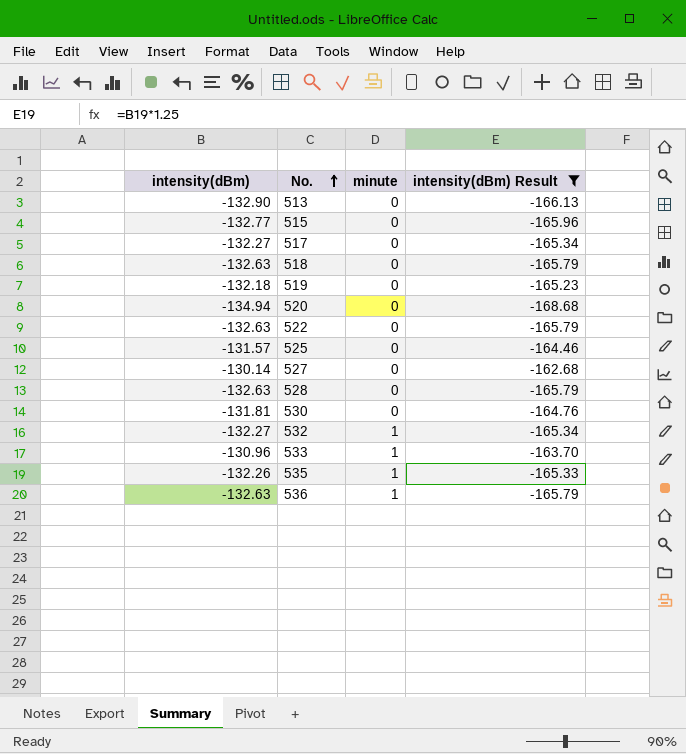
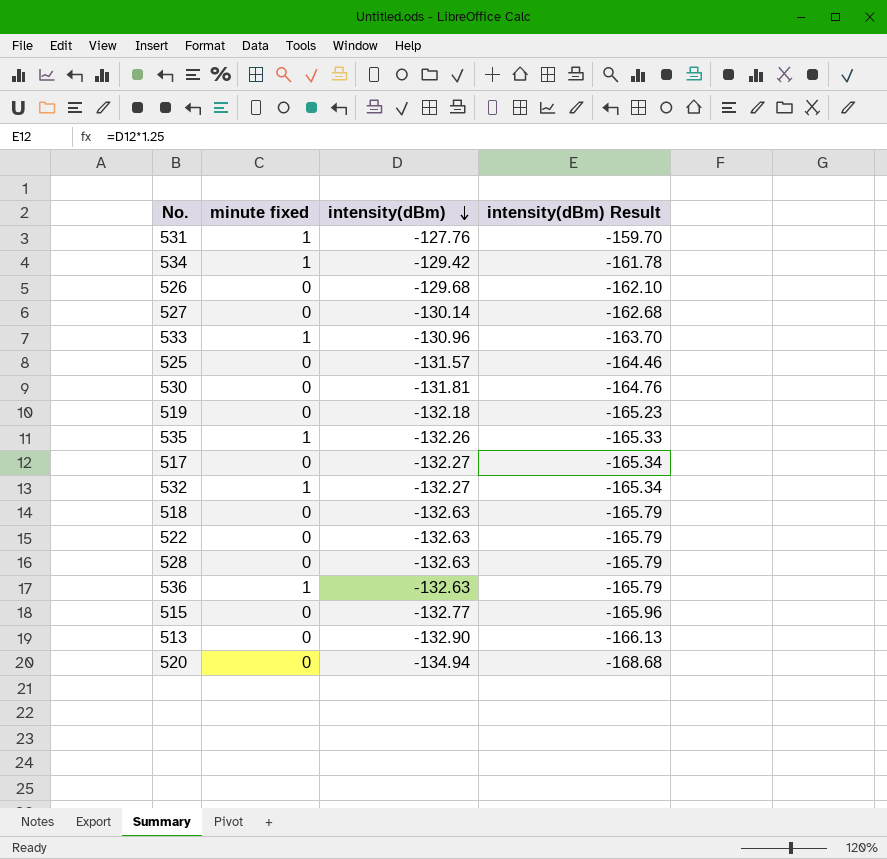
filter: intensity(dBm) Result <= -162.68 -> none
row order: No. ascending -> intensity(dBm) descending
column name: minute -> minute fixed
column intensity(dBm) | position: 1 -> 3

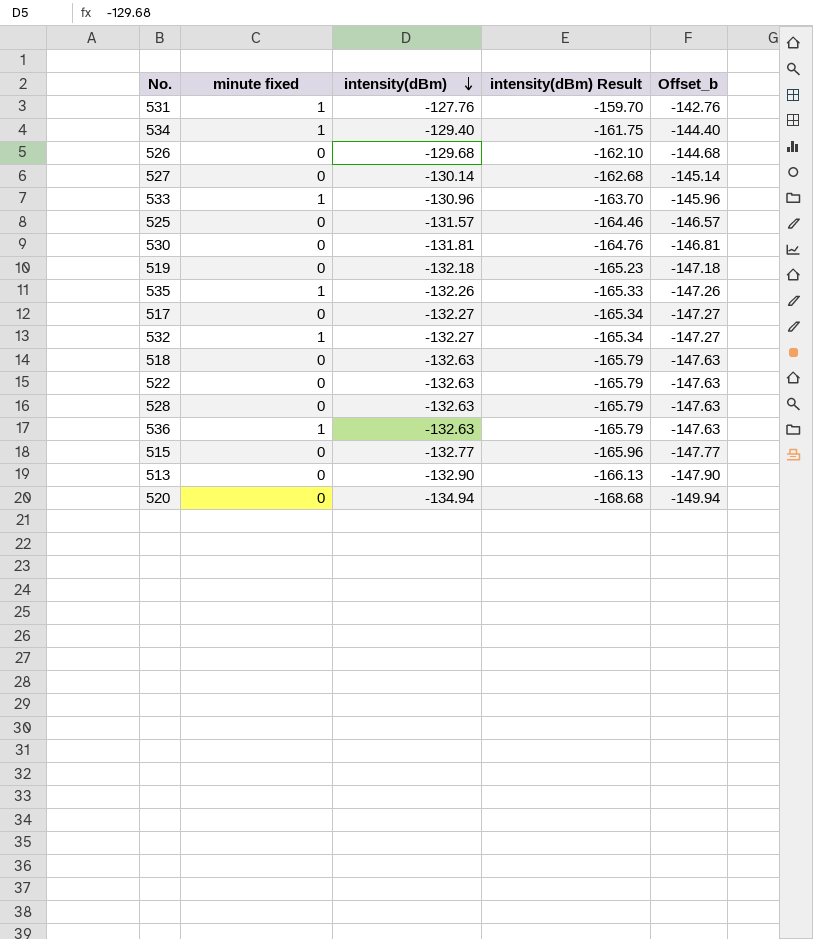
column Offset_b | formula: none -> [intensity(dBm)] - 15
534 | intensity(dBm): -129.42 -> -129.40
534 | intensity(dBm) Result: -161.78 -> -161.75

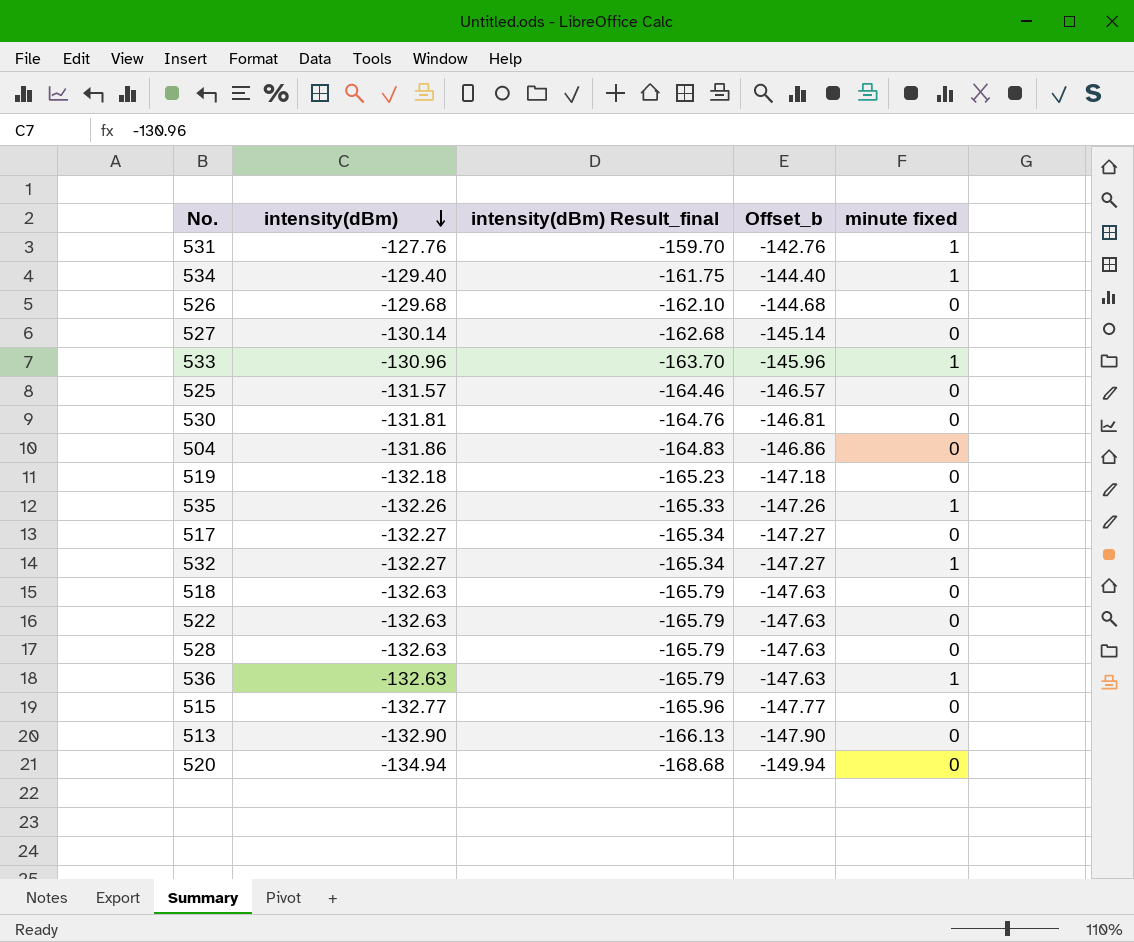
column name: intensity(dBm) Result -> intensity(dBm) Result_final
column minute fixed | position: 2 -> 5
row 504: none -> -131.86 | -164.83 | -146.86 | 0

